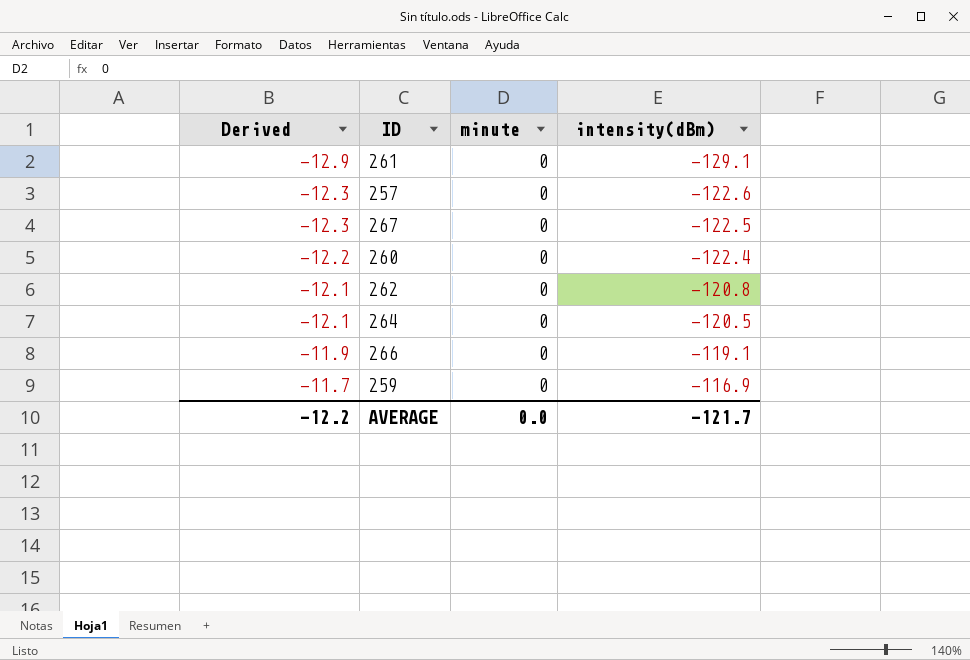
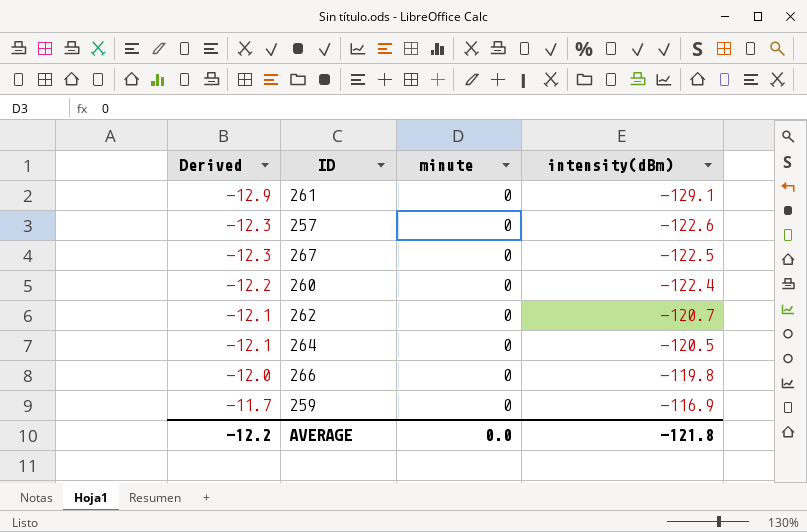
262 | intensity(dBm): -120.8 -> -120.7
266 | Derived: -11.9 -> -12.0
266 | intensity(dBm): -119.1 -> -119.8
AVERAGE | intensity(dBm): -121.7 -> -121.8

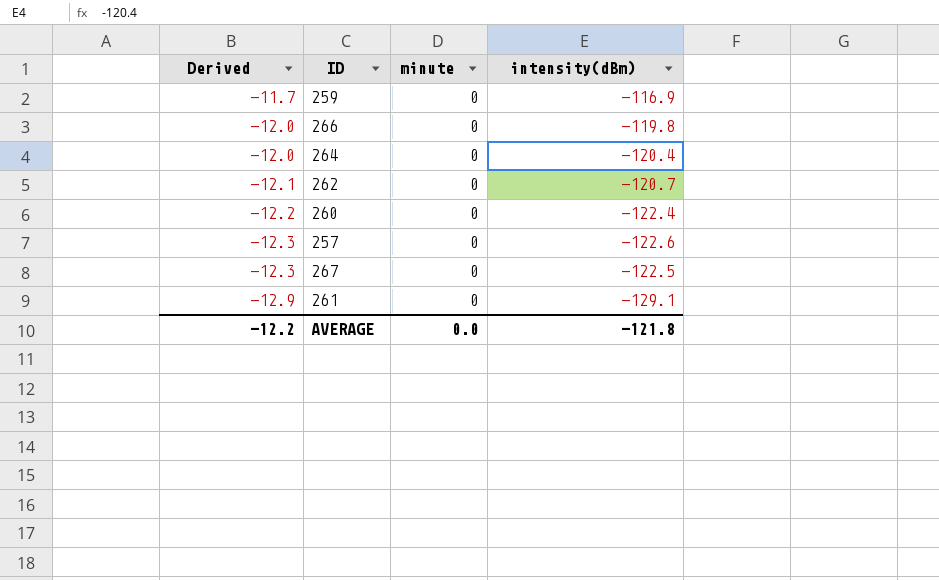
row order: Derived ascending -> Derived descending
264 | Derived: -12.1 -> -12.0
264 | intensity(dBm): -120.5 -> -120.4

